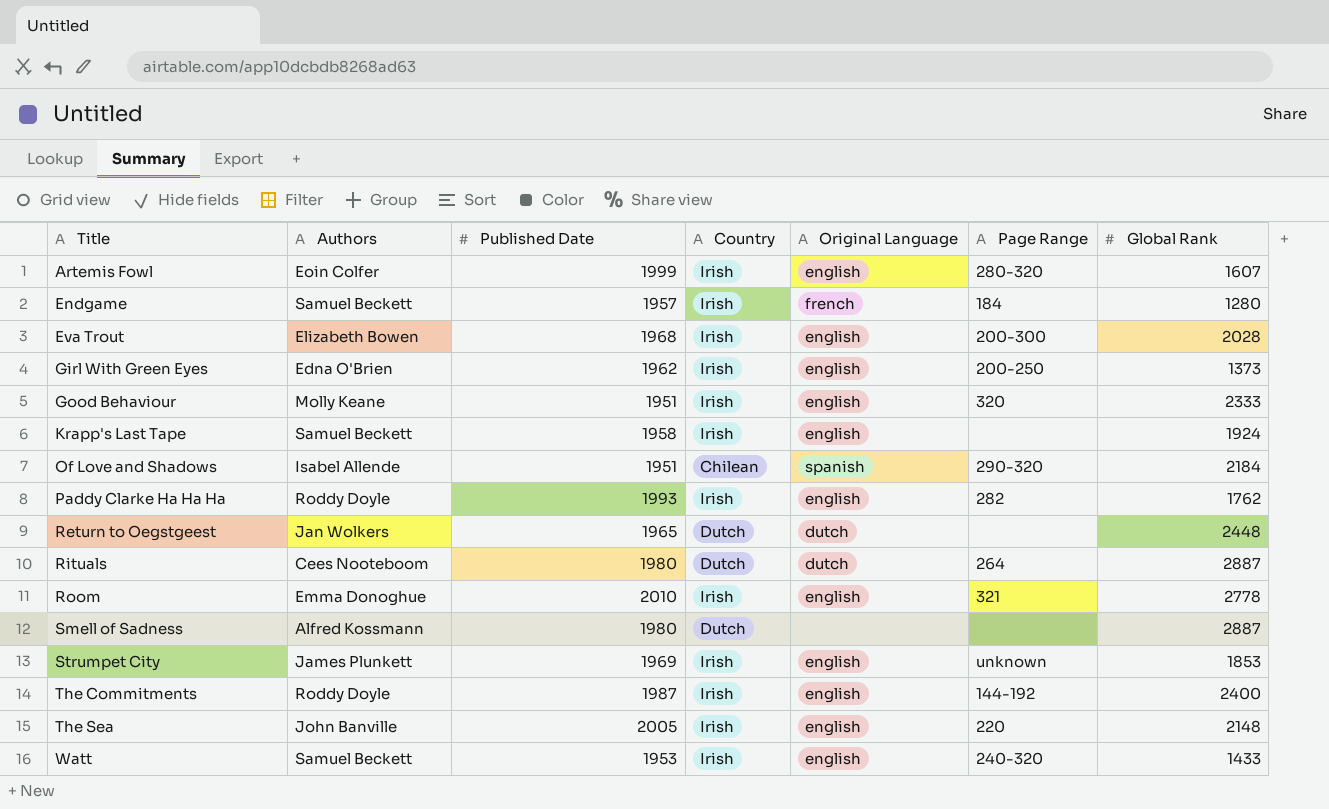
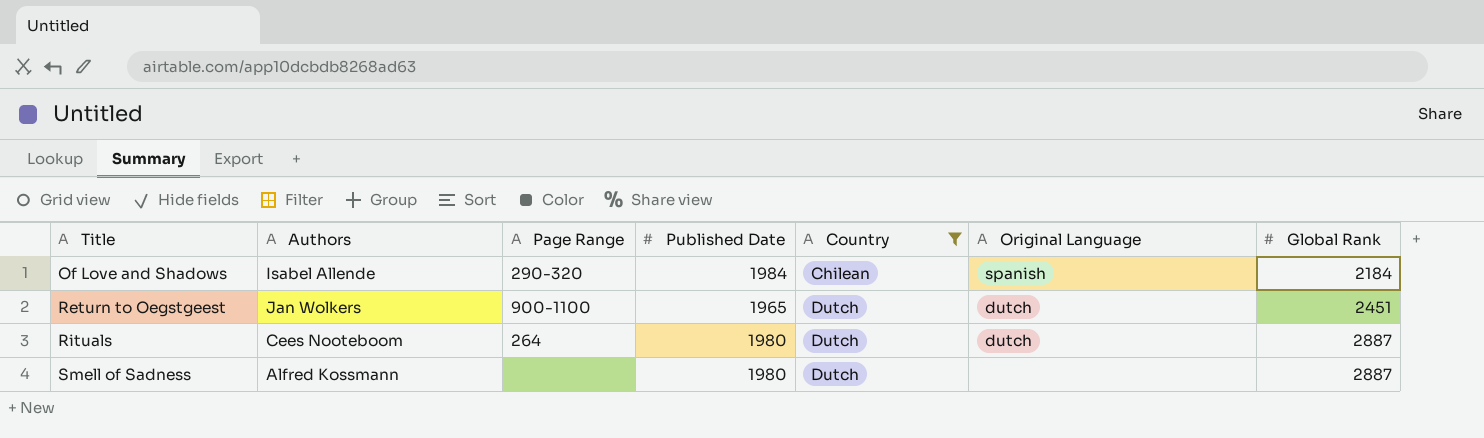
filter: none -> Country != Irish
column Page Range | position: 6 -> 3
Of Love and Shadows | Published Date: 1951 -> 1984
Return to Oegstgeest | Page Range: none -> 900-1100
Return to Oegstgeest | Global Rank: 2448 -> 2451

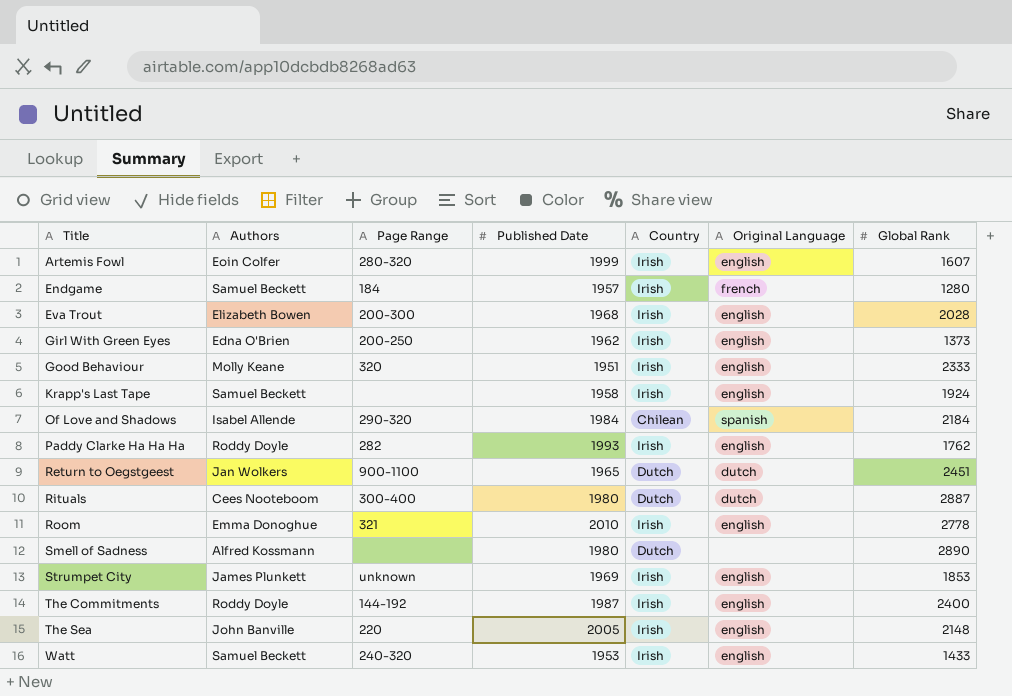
filter: Country != Irish -> none
Rituals | Page Range: 264 -> 300-400
Smell of Sadness | Global Rank: 2887 -> 2890

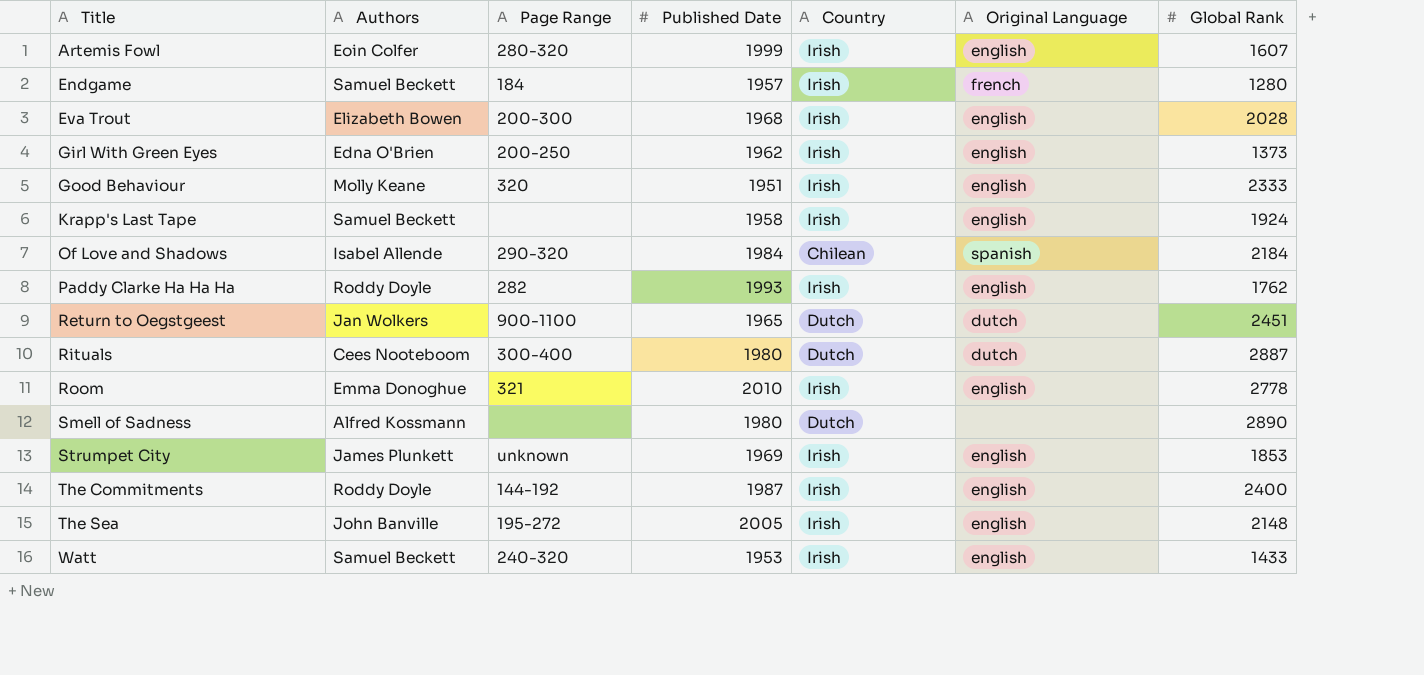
The Sea | Page Range: 220 -> 195-272

